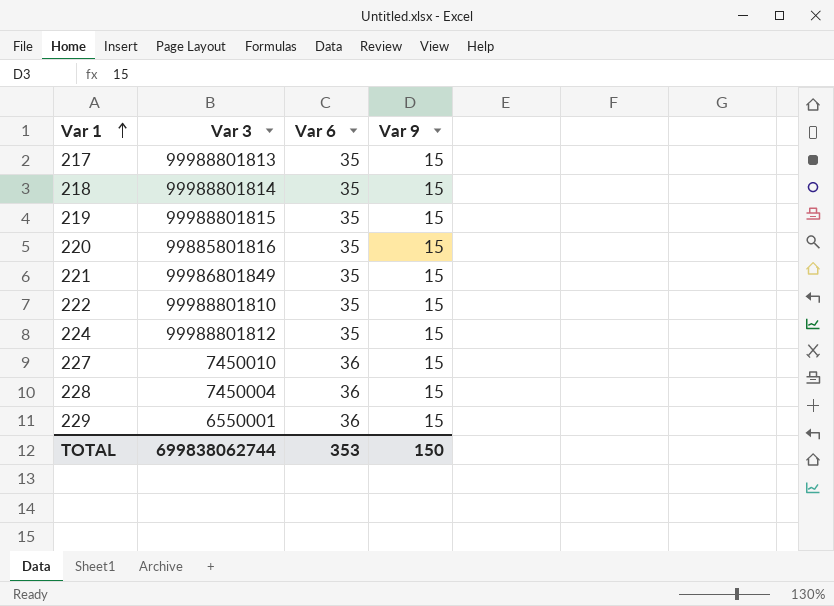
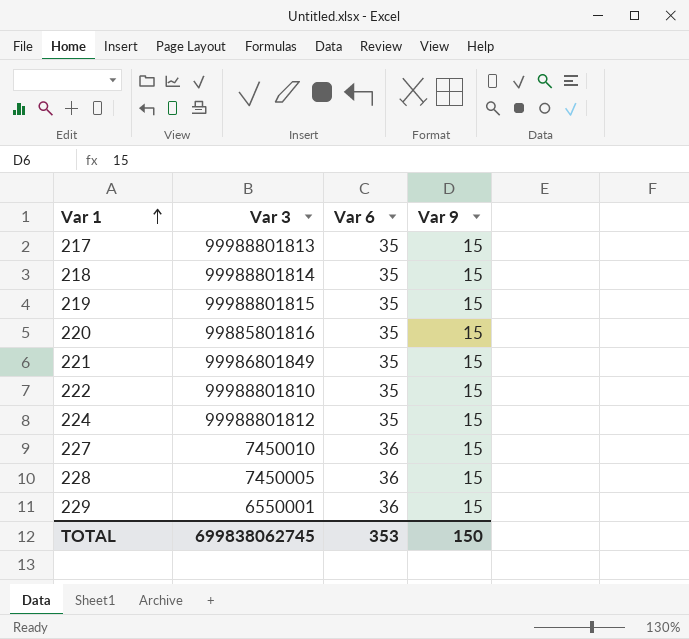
228 | Var 3: 7450004 -> 7450005
TOTAL | Var 3: 699838062744 -> 699838062745

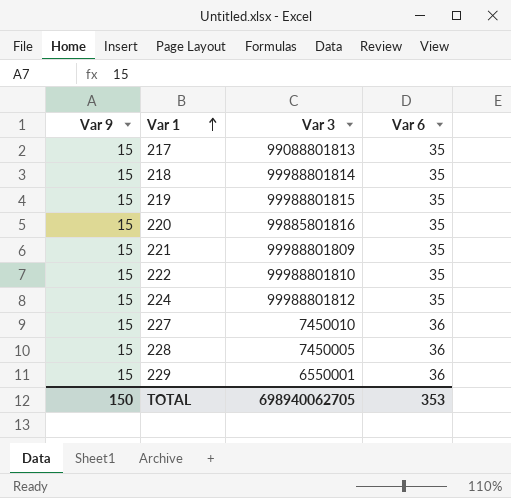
column Var 9 | position: 4 -> 1
217 | Var 3: 99988801813 -> 99088801813
221 | Var 3: 99986801849 -> 99988801809
TOTAL | Var 3: 699838062745 -> 698940062705

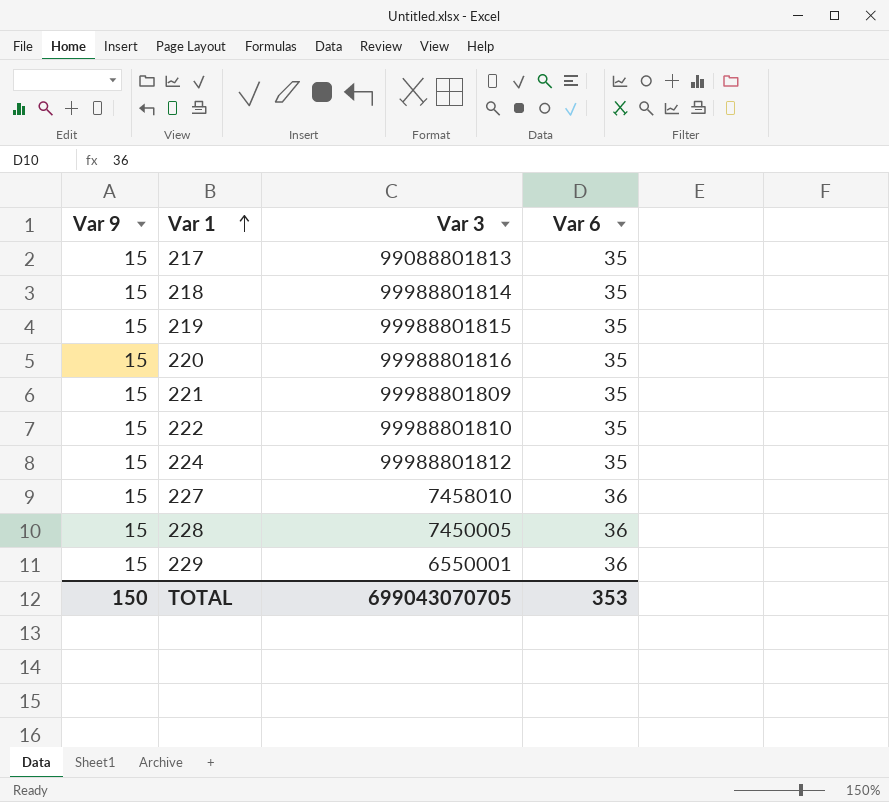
220 | Var 3: 99885801816 -> 99988801816
227 | Var 3: 7450010 -> 7458010
TOTAL | Var 3: 698940062705 -> 699043070705

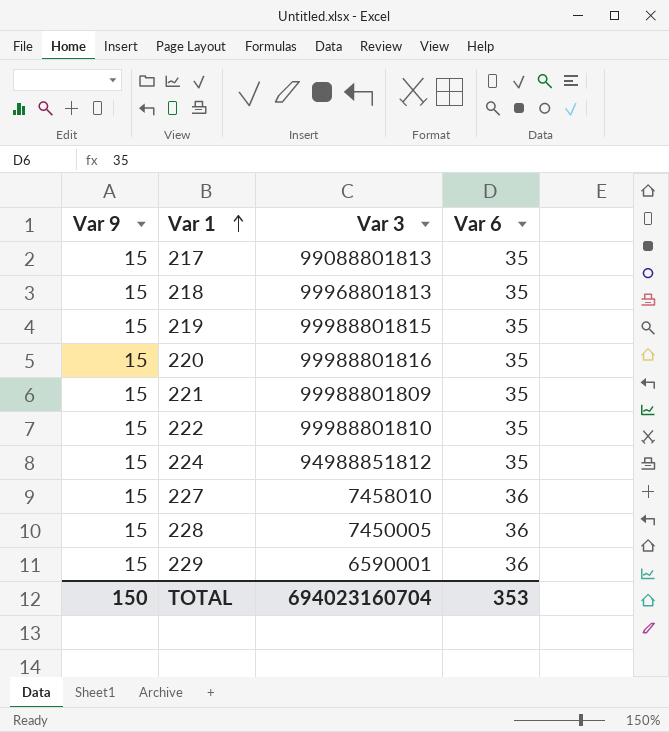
218 | Var 3: 99988801814 -> 99968801813
224 | Var 3: 99988801812 -> 94988851812
229 | Var 3: 6550001 -> 6590001
TOTAL | Var 3: 699043070705 -> 694023160704

